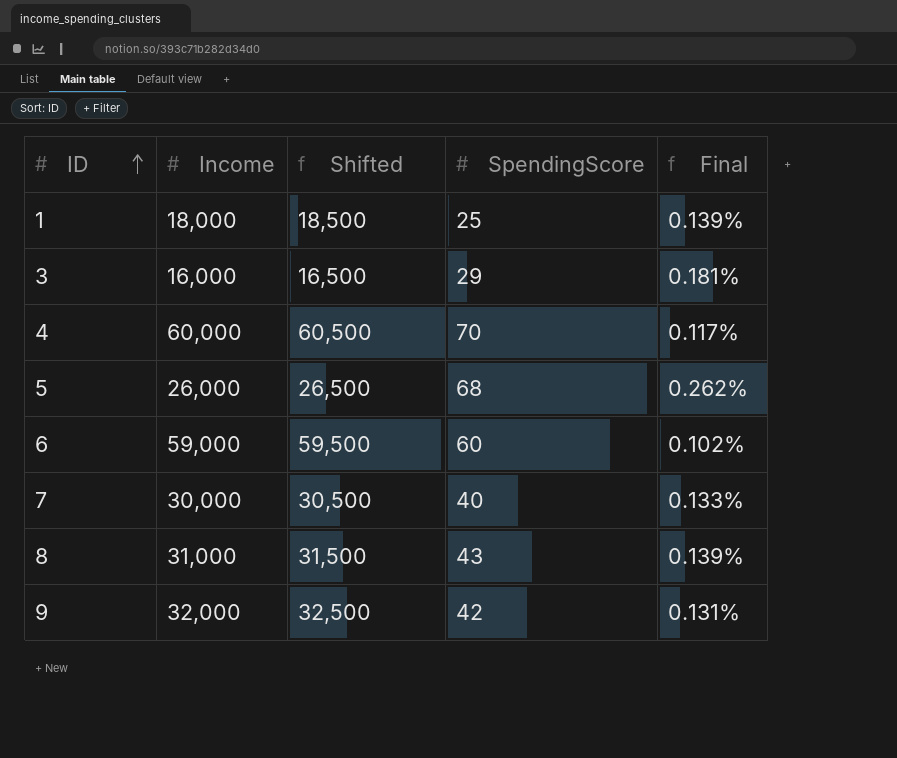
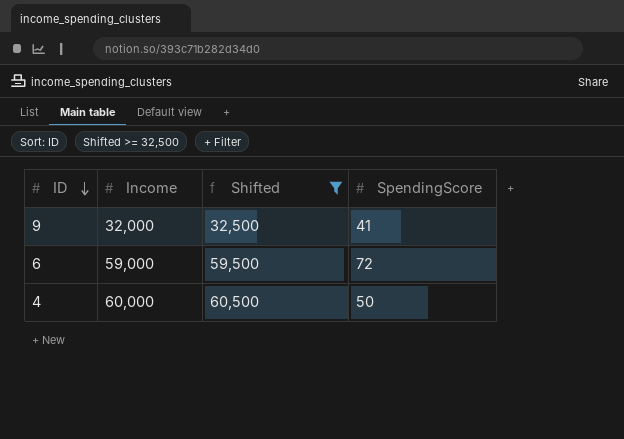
filter: none -> Shifted >= 32,500
row order: ID ascending -> ID descending
column Final | formula: [SpendingScore] / [Income] -> none
9 | SpendingScore: 42 -> 41
6 | SpendingScore: 60 -> 72
4 | SpendingScore: 70 -> 50

